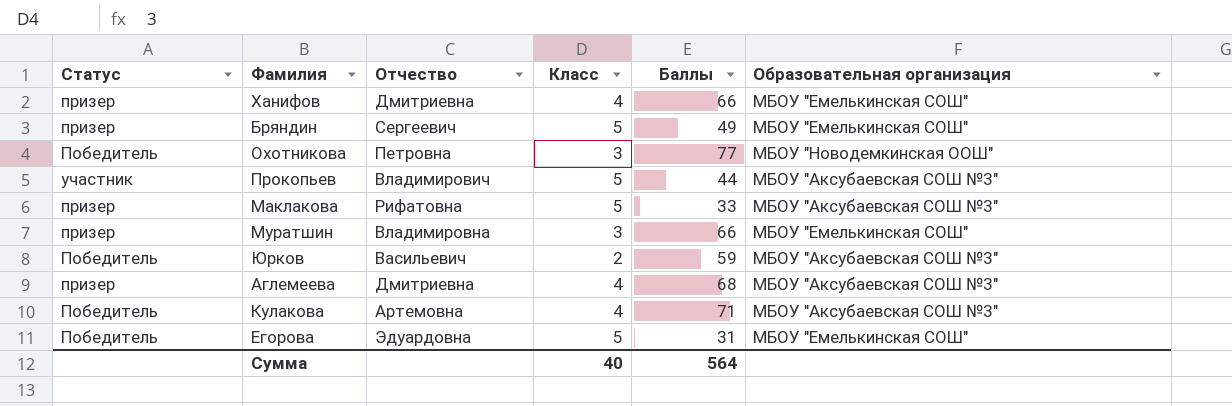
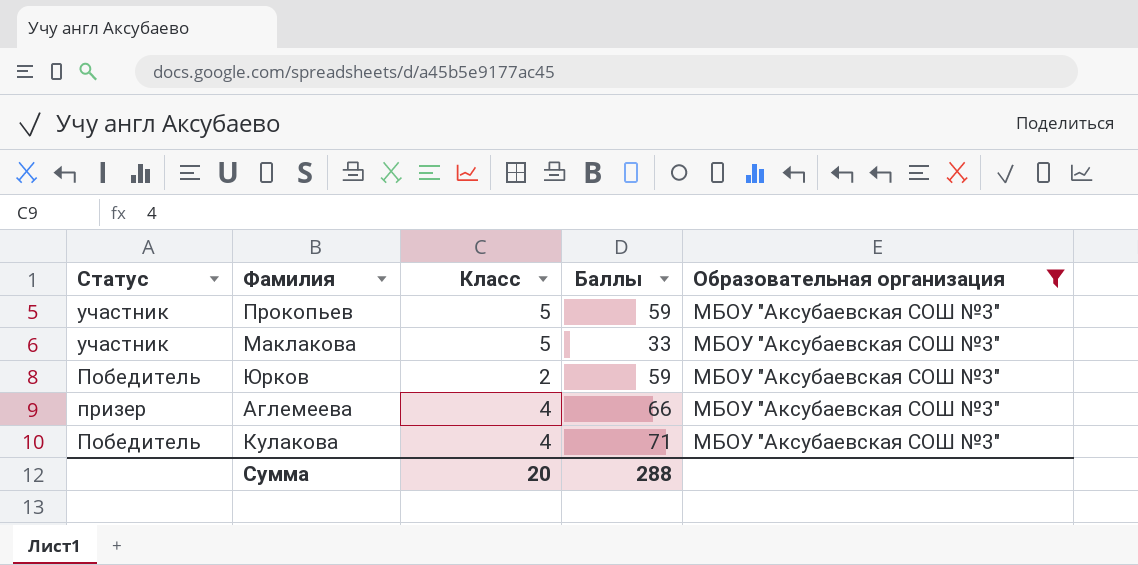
filter: none -> Образовательная организация = МБОУ "Аксубаевская СОШ №3"
column Отчество | position: 3 -> none
Прокопьев | Баллы: 44 -> 59
Маклакова | Статус: призер -> участник
Аглемеева | Баллы: 68 -> 66
Сумма | Класс: 40 -> 20
Сумма | Баллы: 564 -> 288

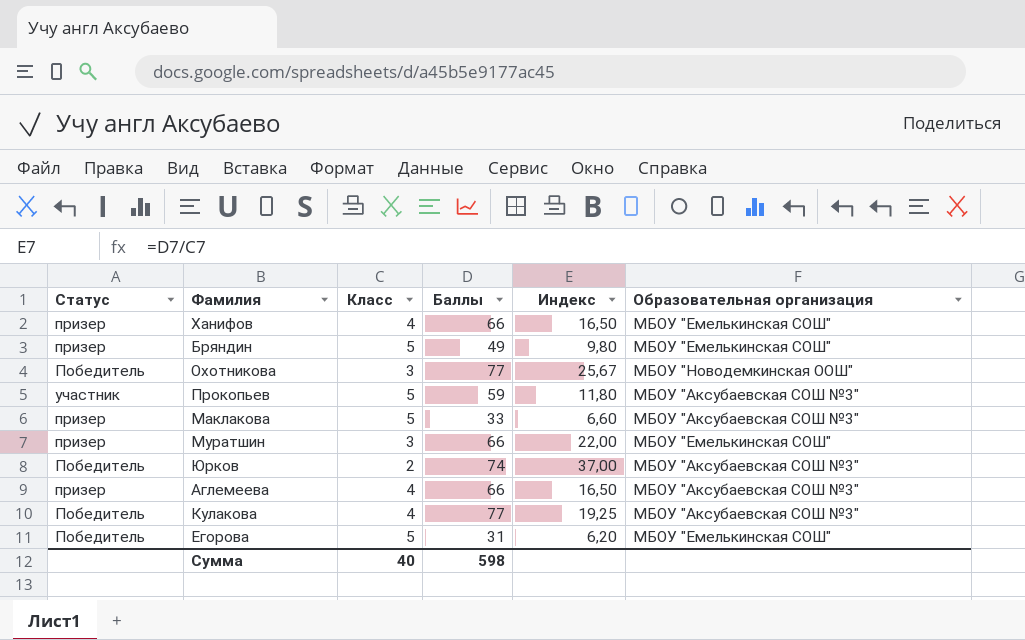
filter: Образовательная организация = МБОУ "Аксубаевская СОШ №3" -> none
column Индекс | formula: none -> [Баллы] / [Класс]
Маклакова | Статус: участник -> призер
Юрков | Баллы: 59 -> 74
Кулакова | Баллы: 71 -> 77
Сумма | Класс: 20 -> 40
Сумма | Баллы: 288 -> 598

